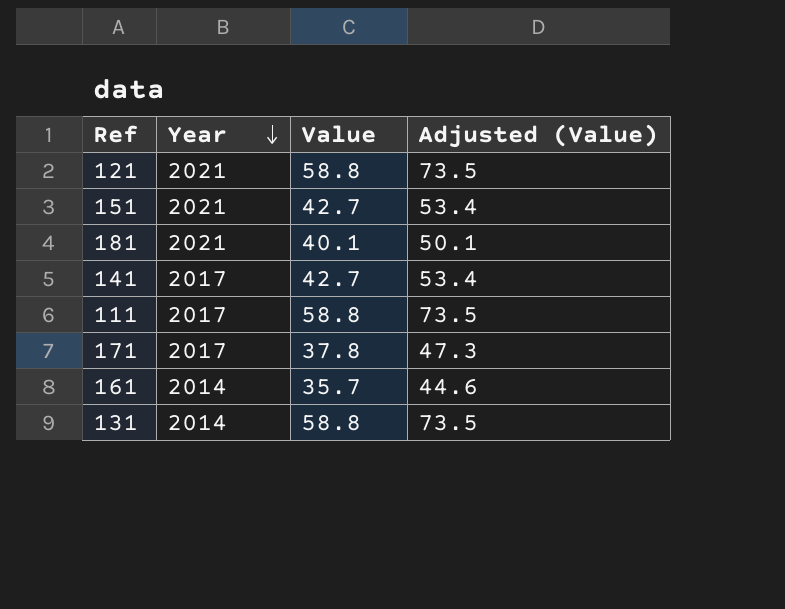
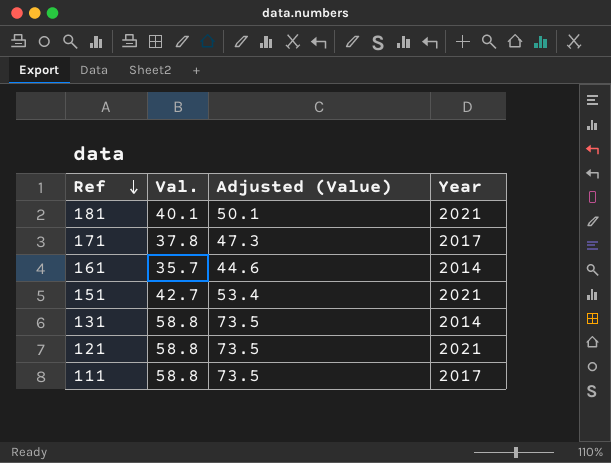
row order: Year descending -> Ref descending
column name: Value -> Val.
column Year | position: 2 -> 4
row 141: 2017 | 42.7 | 53.4 -> none

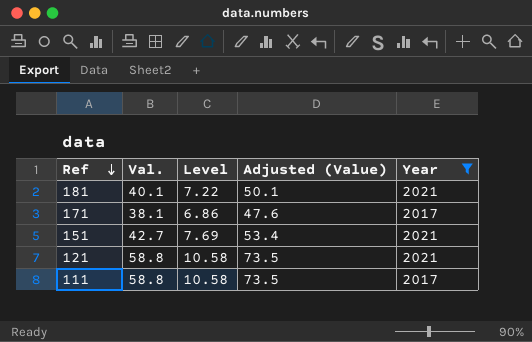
filter: none -> Year != 2014
column Level | formula: none -> [Val.] * 0.18
171 | Val.: 37.8 -> 38.1
171 | Adjusted (Value): 47.3 -> 47.6

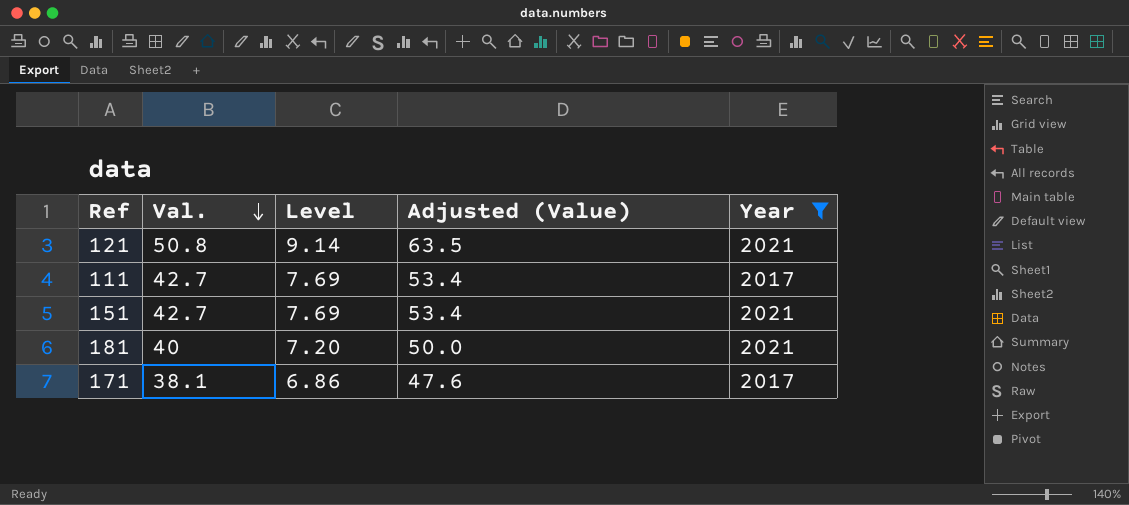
row order: Ref descending -> Val. descending
121 | Val.: 58.8 -> 50.8
121 | Level: 10.58 -> 9.14
121 | Adjusted (Value): 73.5 -> 63.5
111 | Val.: 58.8 -> 42.7
111 | Level: 10.58 -> 7.69
111 | Adjusted (Value): 73.5 -> 53.4
181 | Val.: 40.1 -> 40
181 | Level: 7.22 -> 7.20
181 | Adjusted (Value): 50.1 -> 50.0

